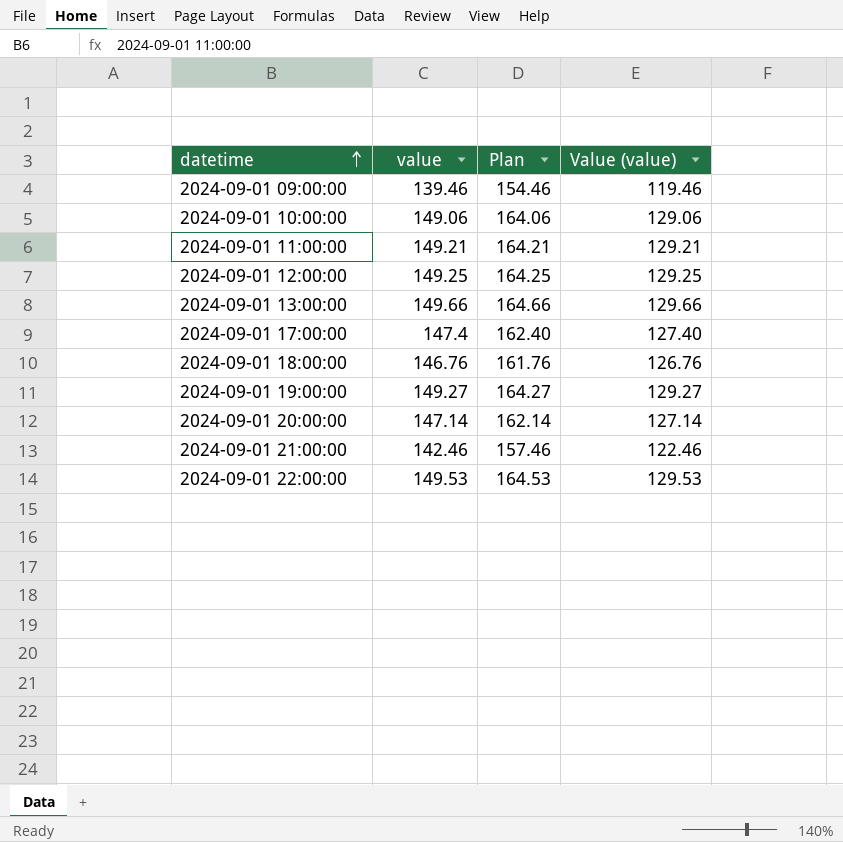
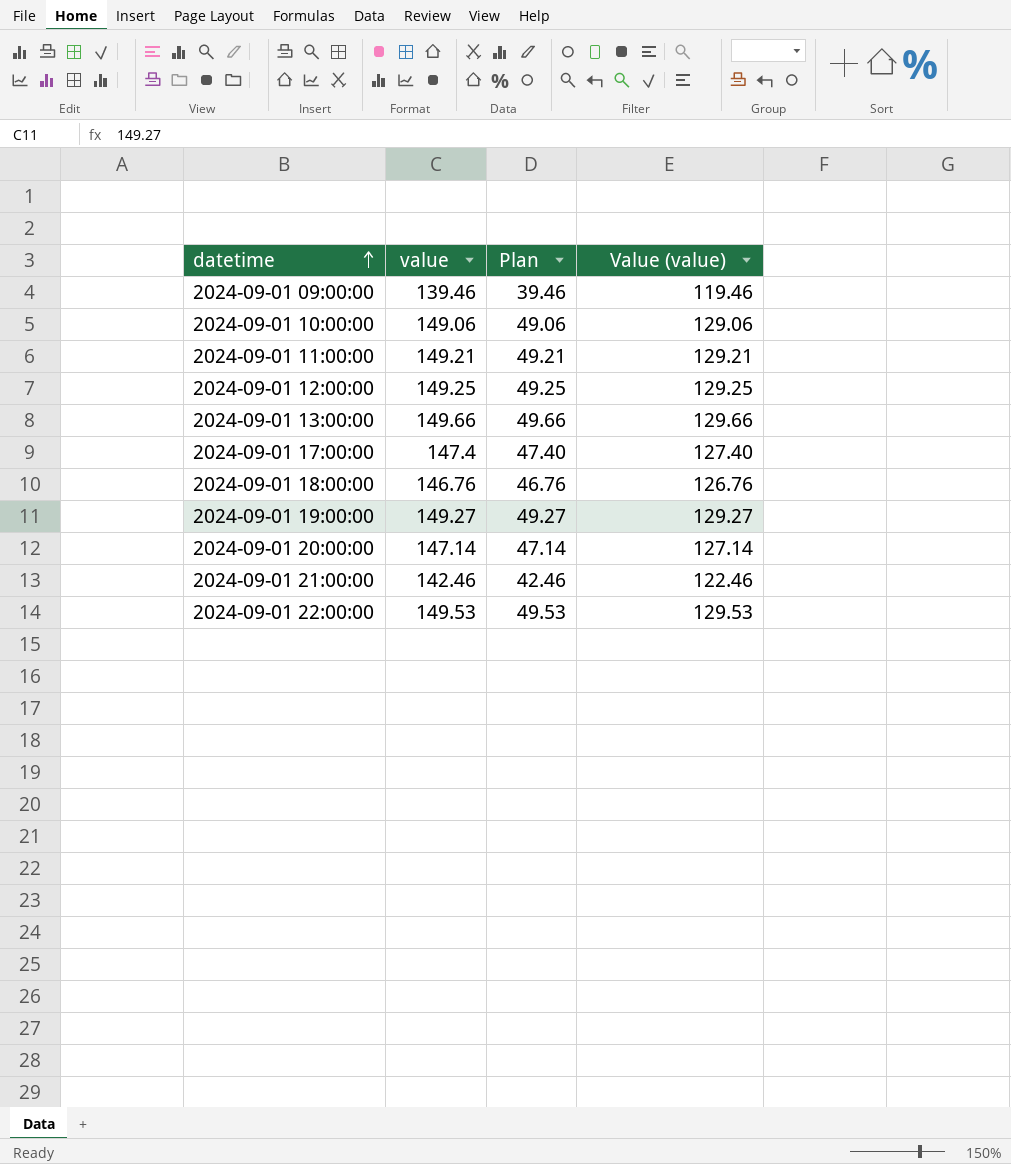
column Plan | formula: [value] + 15 -> [value] - 100

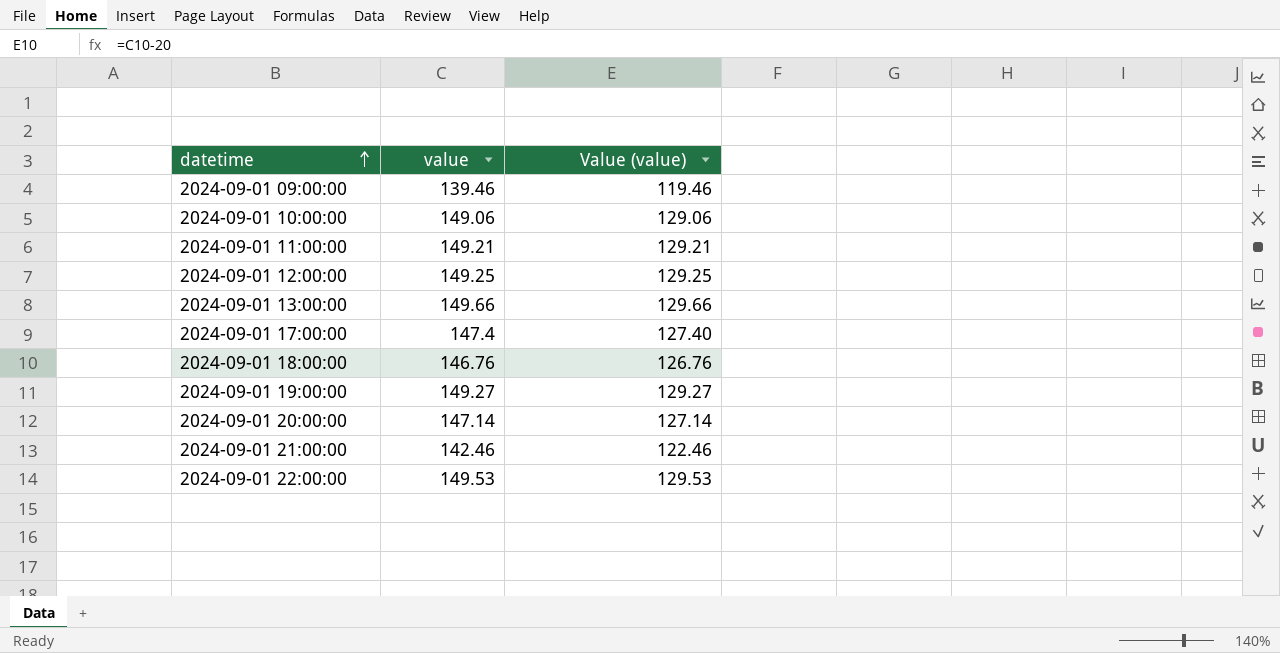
column Plan | formula: [value] - 100 -> none

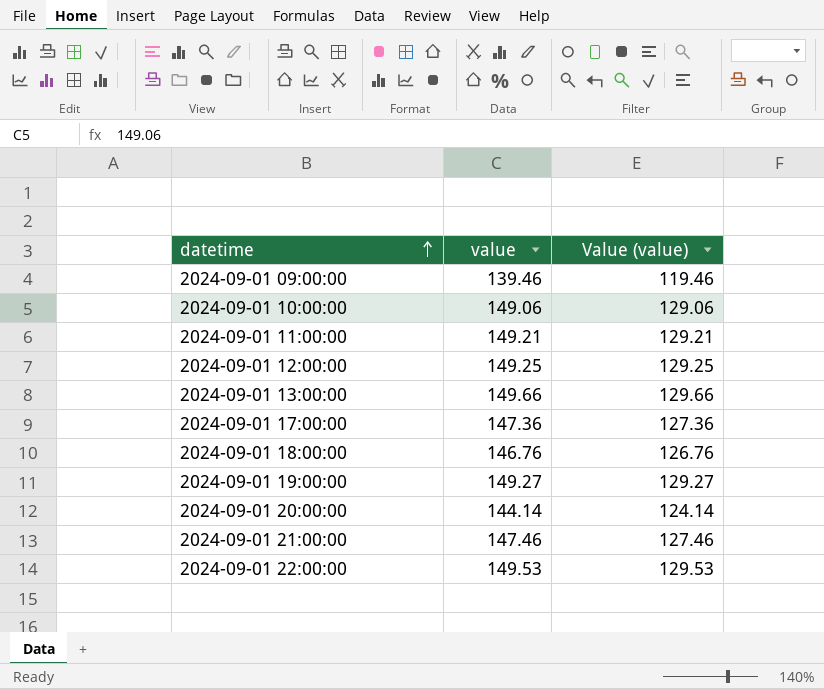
2024-09-01 17:00:00 | value: 147.4 -> 147.36
2024-09-01 17:00:00 | Value (value): 127.40 -> 127.36
2024-09-01 20:00:00 | value: 147.14 -> 144.14
2024-09-01 20:00:00 | Value (value): 127.14 -> 124.14
2024-09-01 21:00:00 | value: 142.46 -> 147.46
2024-09-01 21:00:00 | Value (value): 122.46 -> 127.46

